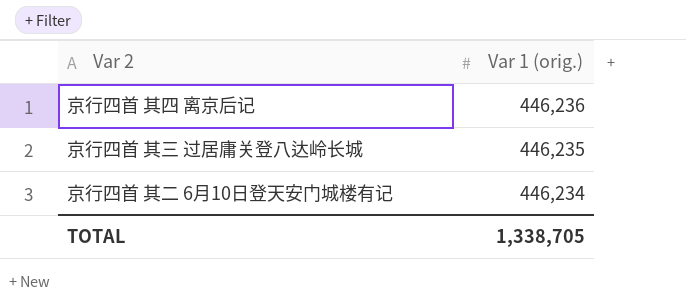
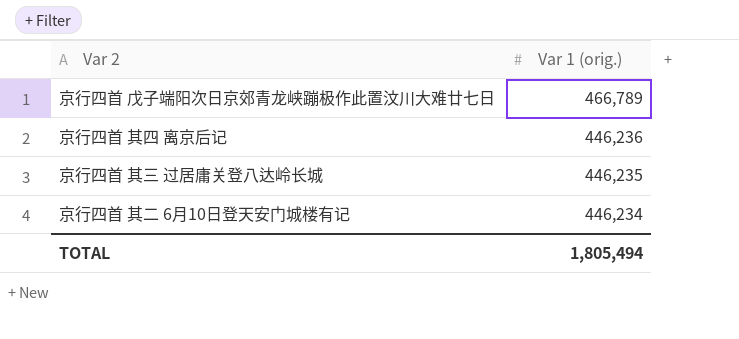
row 京行四首 戊子端阳次日京郊青龙峡蹦极作此置汶川大难廿七日: none -> 466,789
TOTAL | Var 1 (orig.): 1,338,705 -> 1,805,494

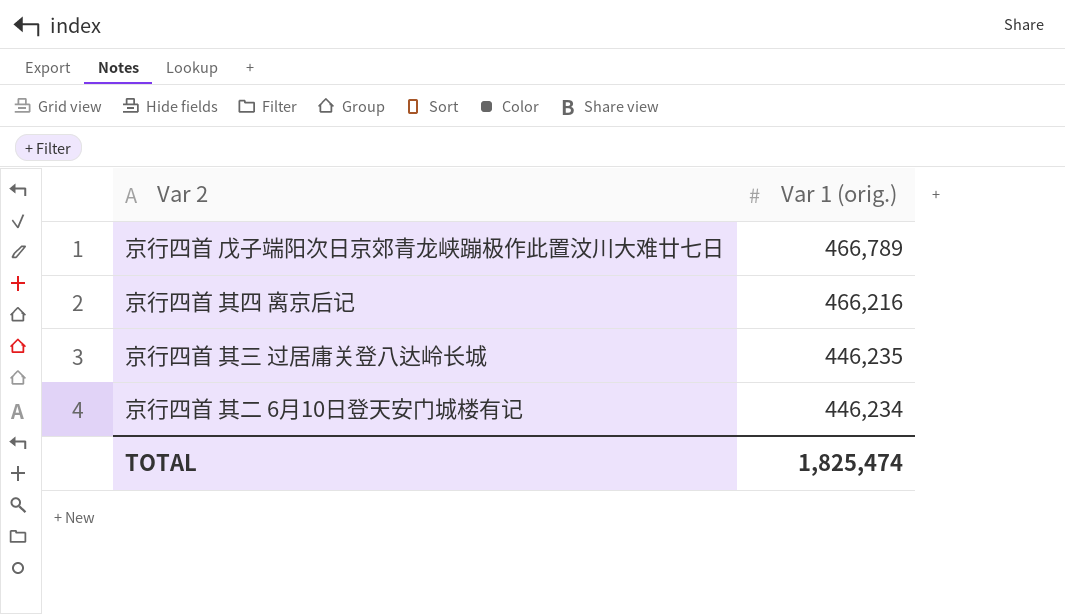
京行四首 其四 离京后记 | Var 1 (orig.): 446,236 -> 466,216
TOTAL | Var 1 (orig.): 1,805,494 -> 1,825,474

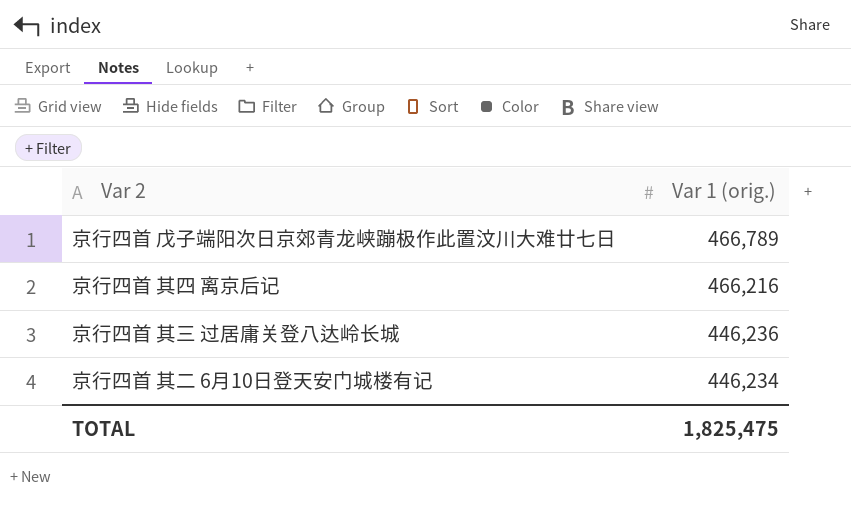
京行四首 其三 过居庸关登八达岭长城 | Var 1 (orig.): 446,235 -> 446,236
TOTAL | Var 1 (orig.): 1,825,474 -> 1,825,475

